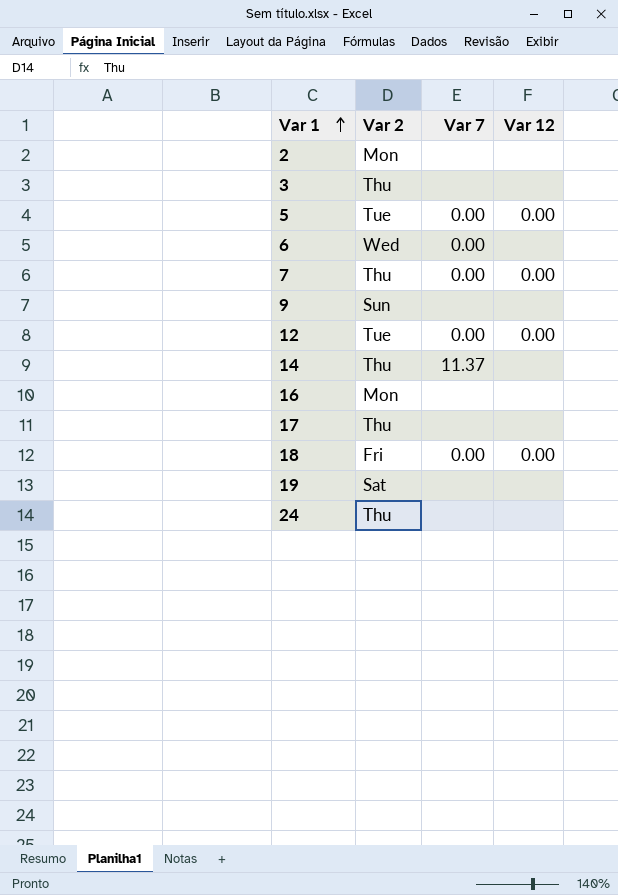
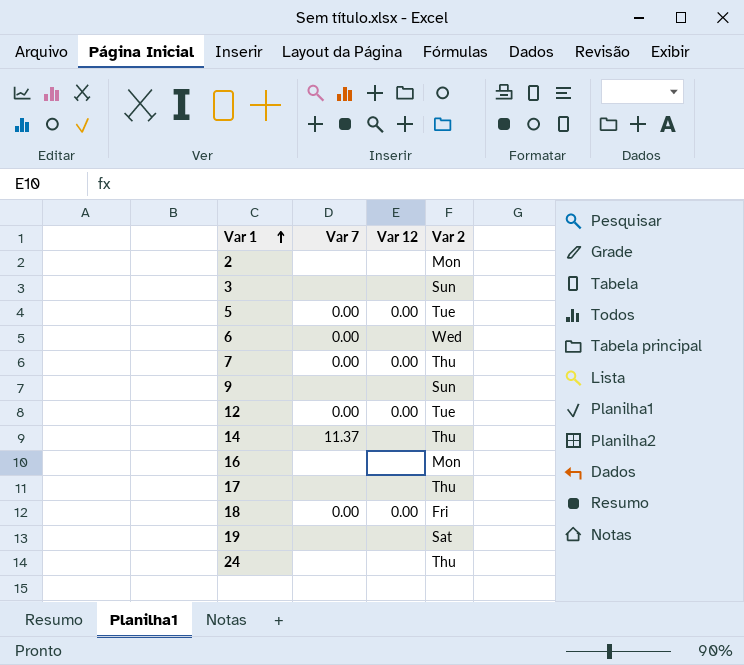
column Var 2 | position: 2 -> 4
3 | Var 2: Thu -> Sun

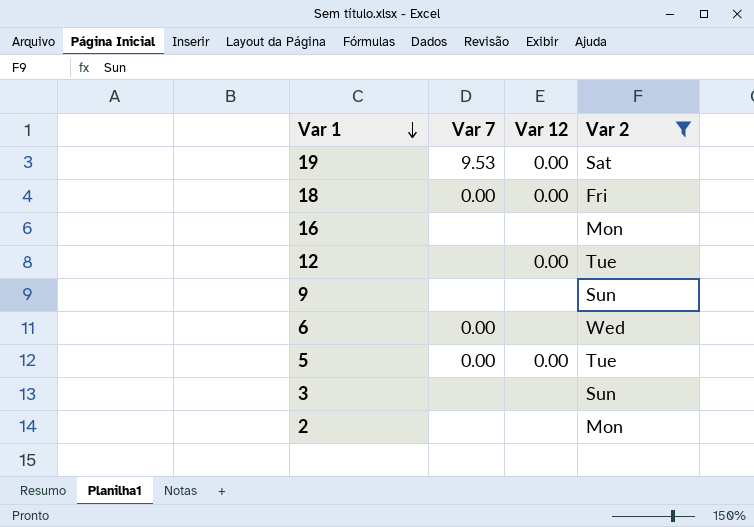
filter: none -> Var 2 != Thu
row order: Var 1 ascending -> Var 1 descending
19 | Var 7: none -> 9.53
19 | Var 12: none -> 0.00
12 | Var 7: 0.00 -> none

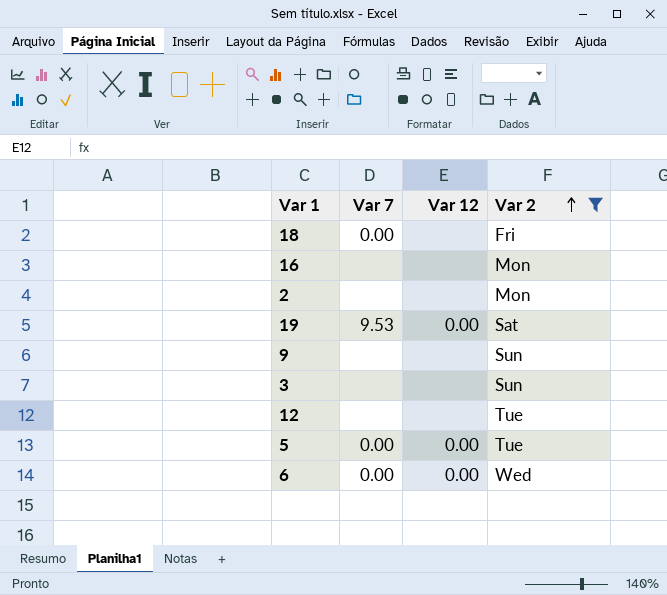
row order: Var 1 descending -> Var 2 ascending
18 | Var 12: 0.00 -> none
12 | Var 12: 0.00 -> none
6 | Var 12: none -> 0.00

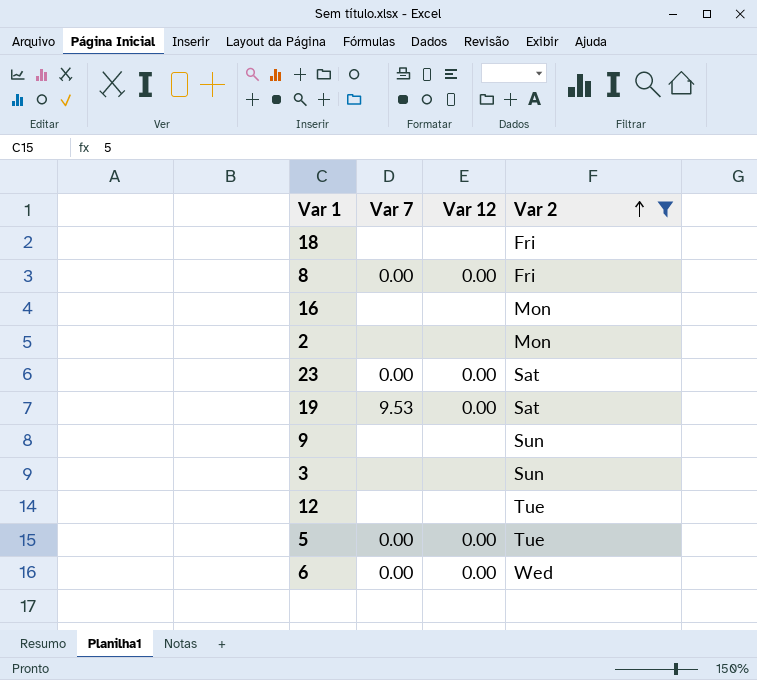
18 | Var 7: 0.00 -> none
row 8: none -> 0.00 | 0.00 | Fri
row 23: none -> 0.00 | 0.00 | Sat

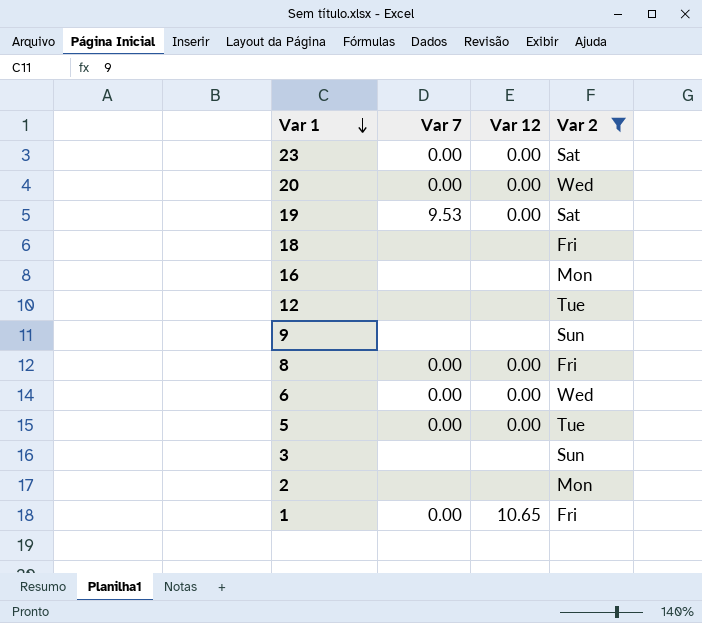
row order: Var 2 ascending -> Var 1 descending
row 20: none -> 0.00 | 0.00 | Wed
row 1: none -> 0.00 | 10.65 | Fri

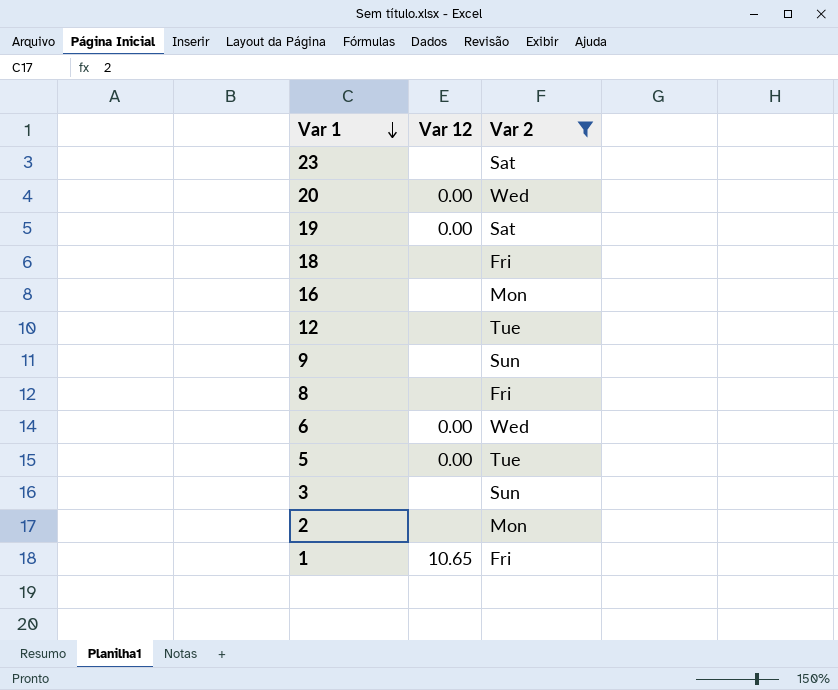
column Var 7 | position: 2 -> none
23 | Var 12: 0.00 -> none
8 | Var 12: 0.00 -> none

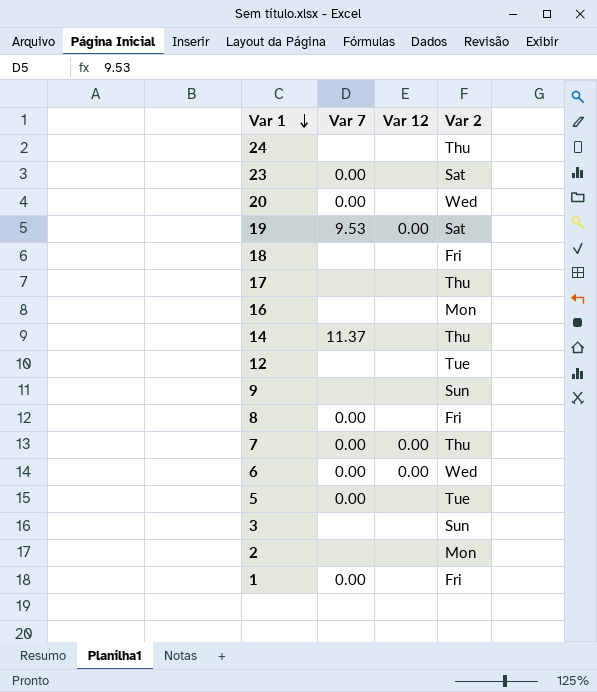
filter: Var 2 != Thu -> none
column Var 7 | position: none -> 2
20 | Var 12: 0.00 -> none
5 | Var 12: 0.00 -> none
1 | Var 12: 10.65 -> none

